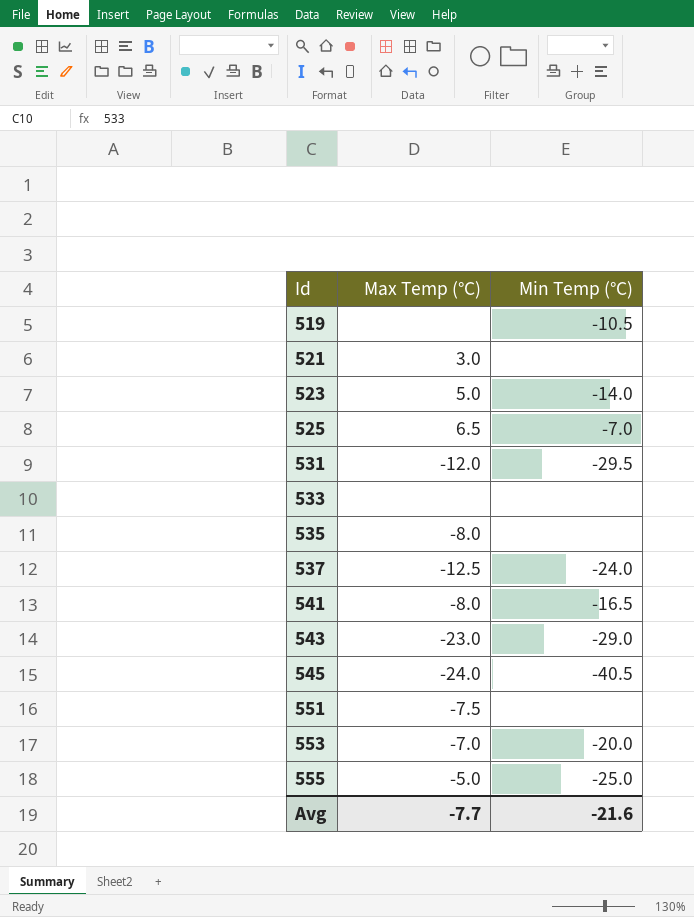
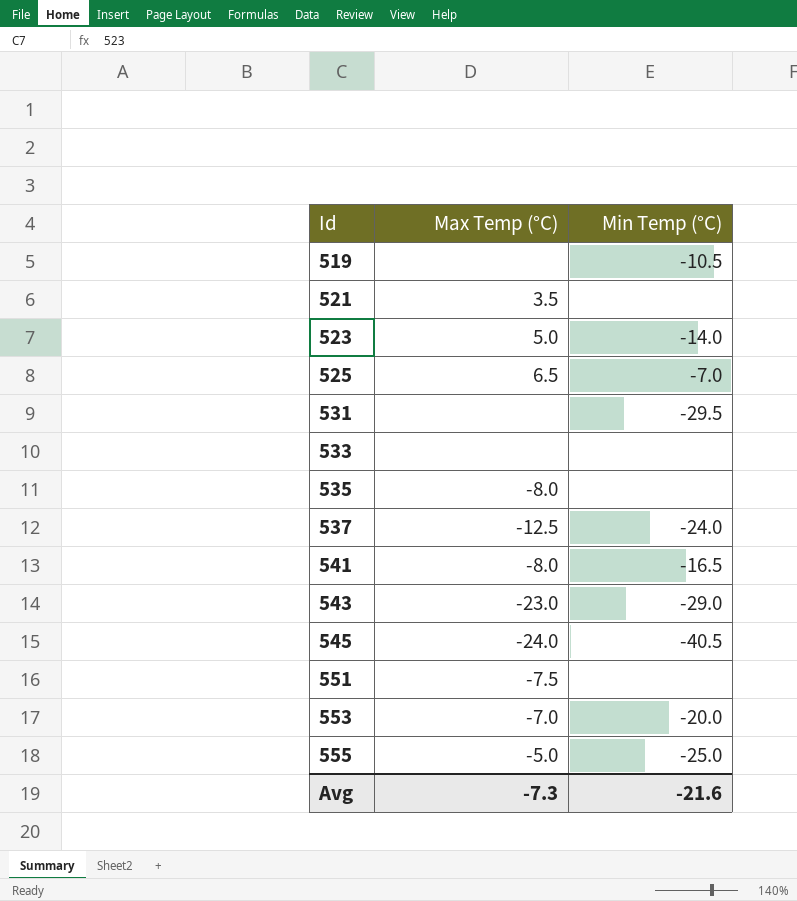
521 | Max Temp (°C): 3.0 -> 3.5
531 | Max Temp (°C): -12.0 -> none
Avg | Max Temp (°C): -7.7 -> -7.3

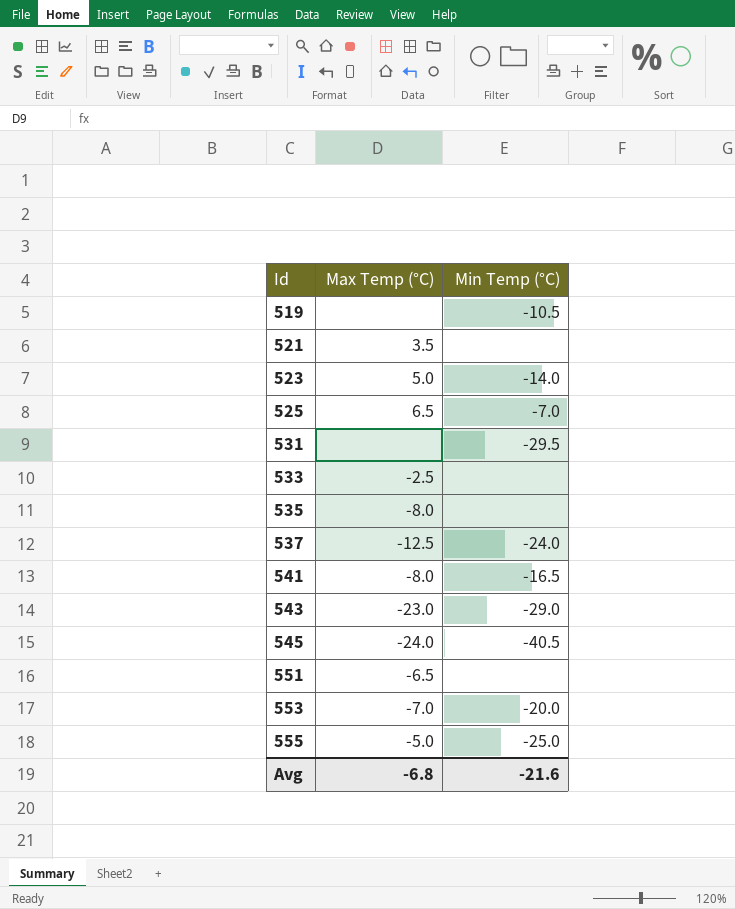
533 | Max Temp (°C): none -> -2.5
551 | Max Temp (°C): -7.5 -> -6.5
Avg | Max Temp (°C): -7.3 -> -6.8

